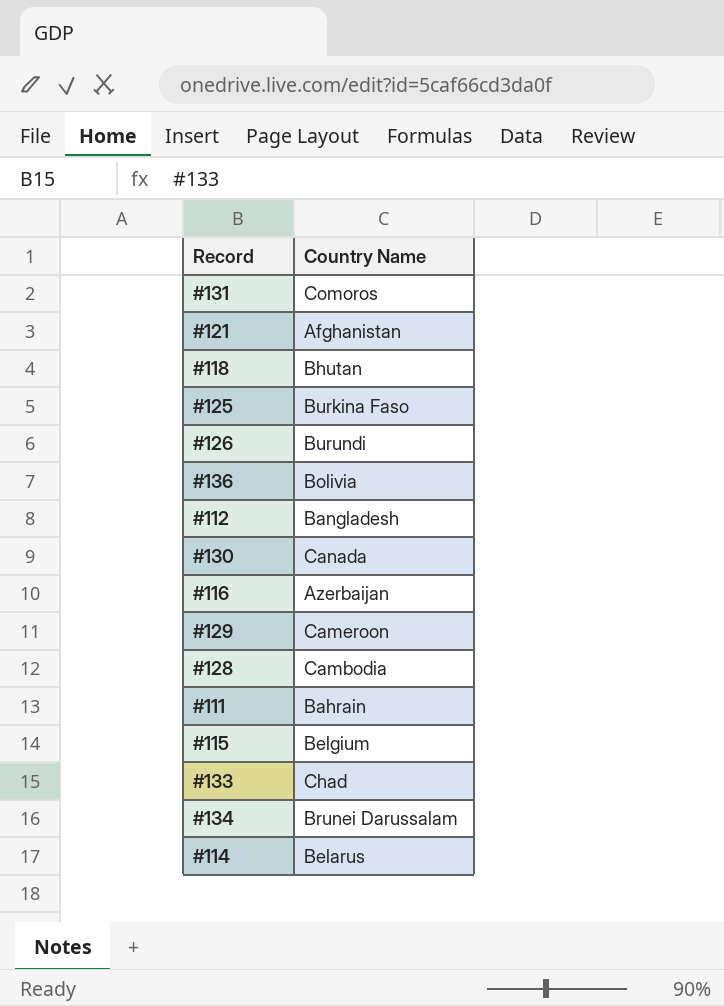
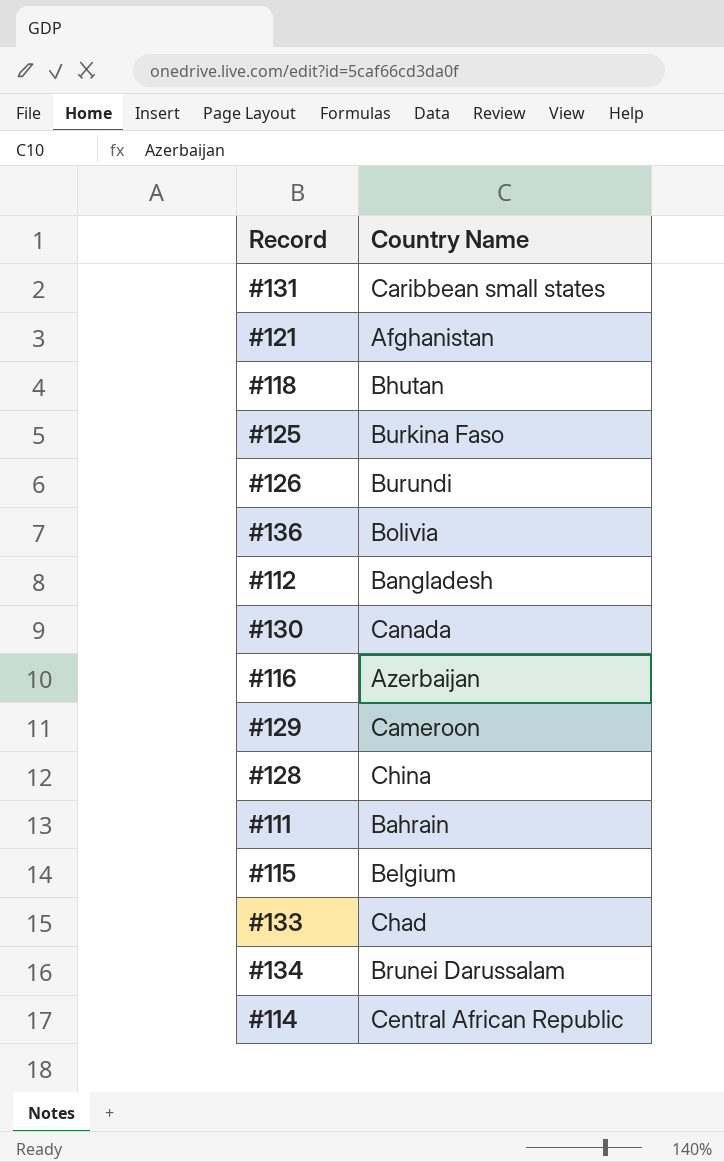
#131 | Country Name: Comoros -> Caribbean small states
#128 | Country Name: Cambodia -> China
#114 | Country Name: Belarus -> Central African Republic

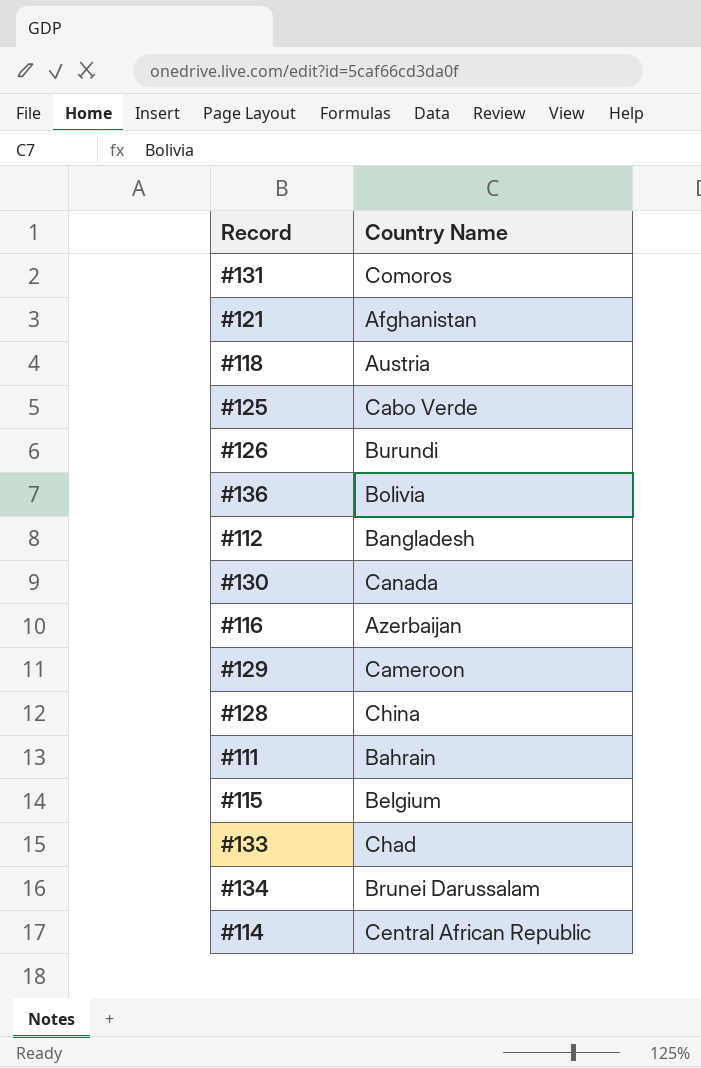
#131 | Country Name: Caribbean small states -> Comoros
#118 | Country Name: Bhutan -> Austria
#125 | Country Name: Burkina Faso -> Cabo Verde

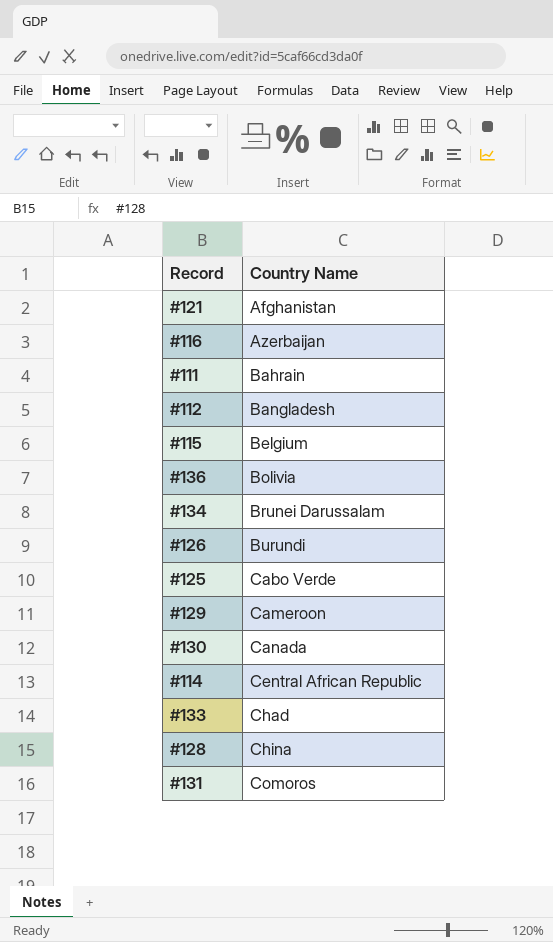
row order: none -> Country Name ascending
row #118: Austria -> none

